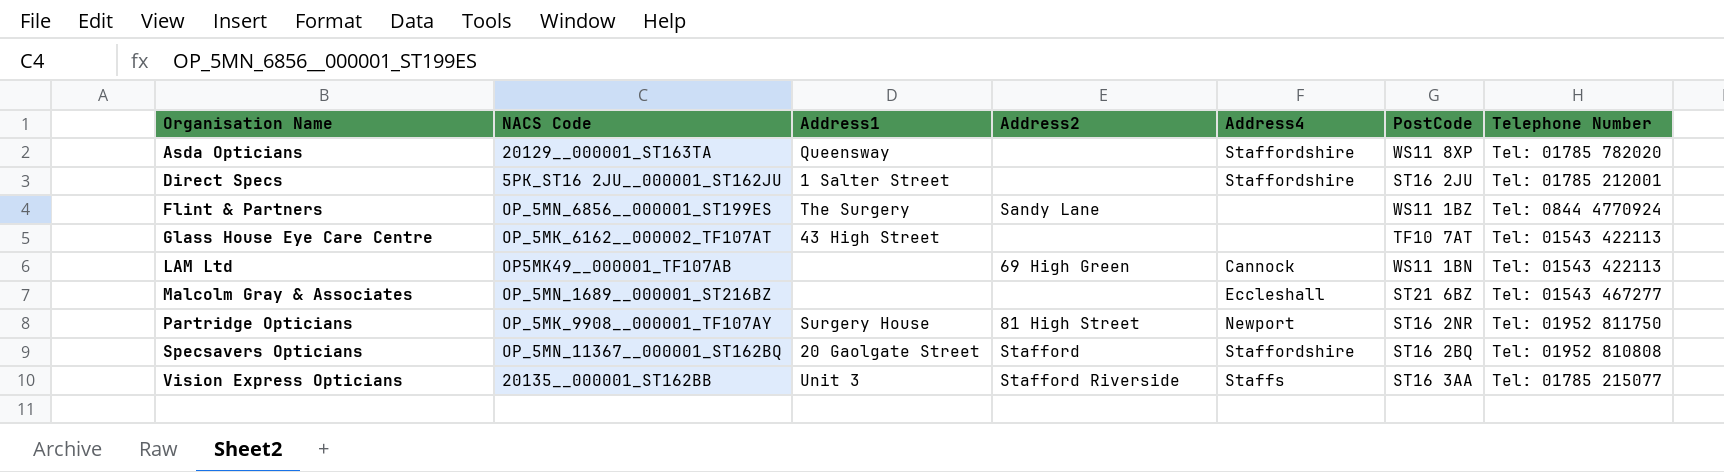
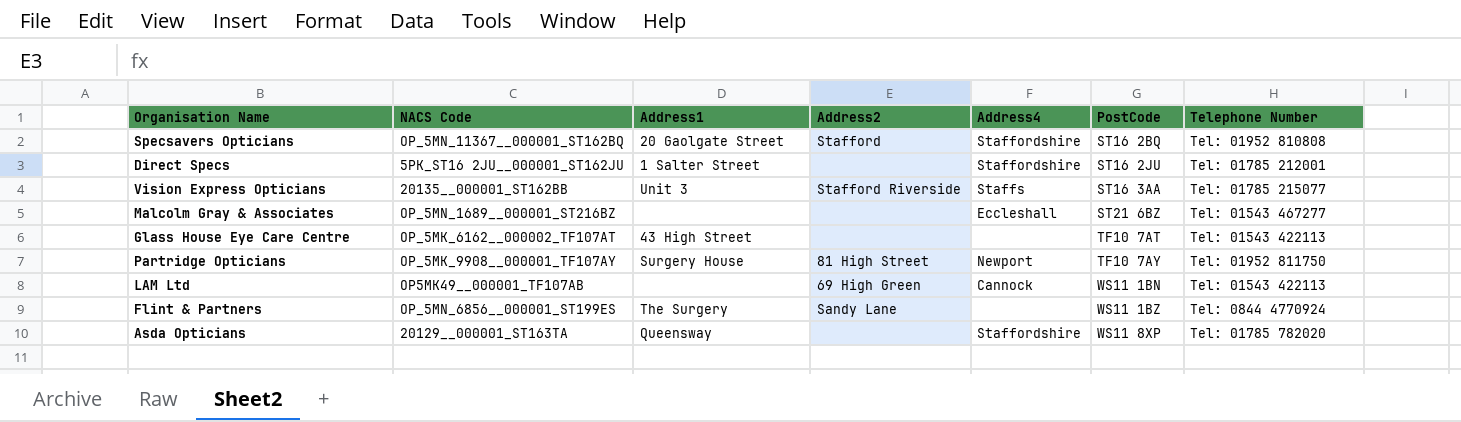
row order: Organisation Name ascending -> PostCode ascending
Partridge Opticians | PostCode: ST16 2NR -> TF10 7AY

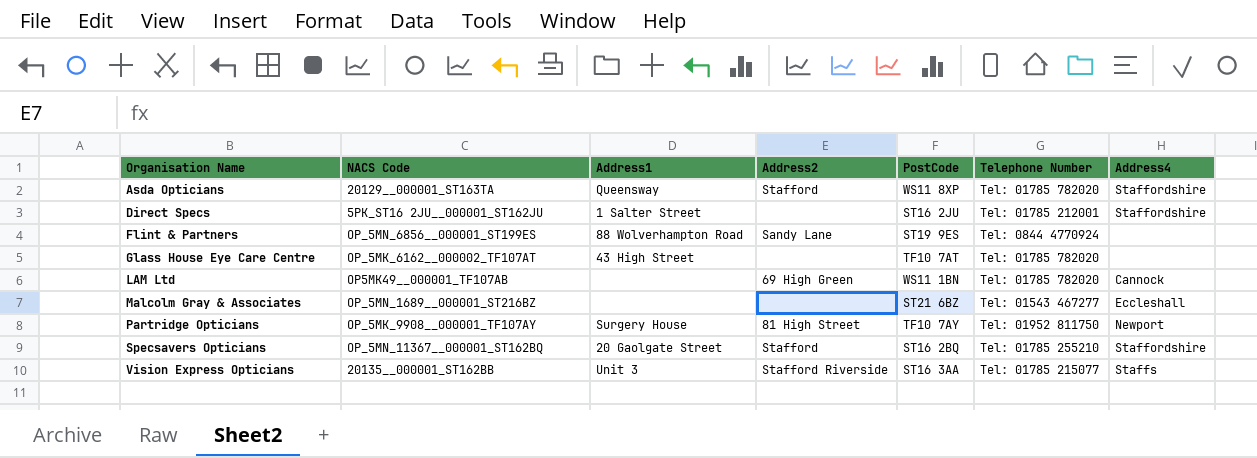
row order: PostCode ascending -> Organisation Name ascending
column Address4 | position: 5 -> 7
Asda Opticians | Address2: none -> Stafford
Flint & Partners | Address1: The Surgery -> 88 Wolverhampton Road
Flint & Partners | PostCode: WS11 1BZ -> ST19 9ES
Glass House Eye Care Centre | Telephone Number: Tel: 01543 422113 -> Tel: 01785 782020
LAM Ltd | Telephone Number: Tel: 01543 422113 -> Tel: 01785 782020
Specsavers Opticians | Telephone Number: Tel: 01952 810808 -> Tel: 01785 255210

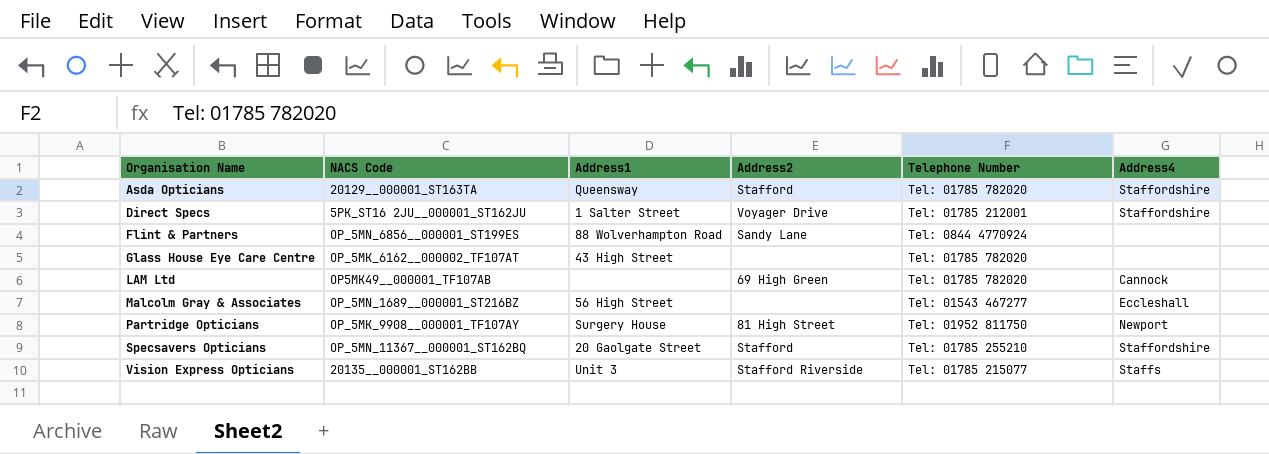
column PostCode | position: 5 -> none
Direct Specs | Address2: none -> Voyager Drive
Malcolm Gray & Associates | Address1: none -> 56 High Street

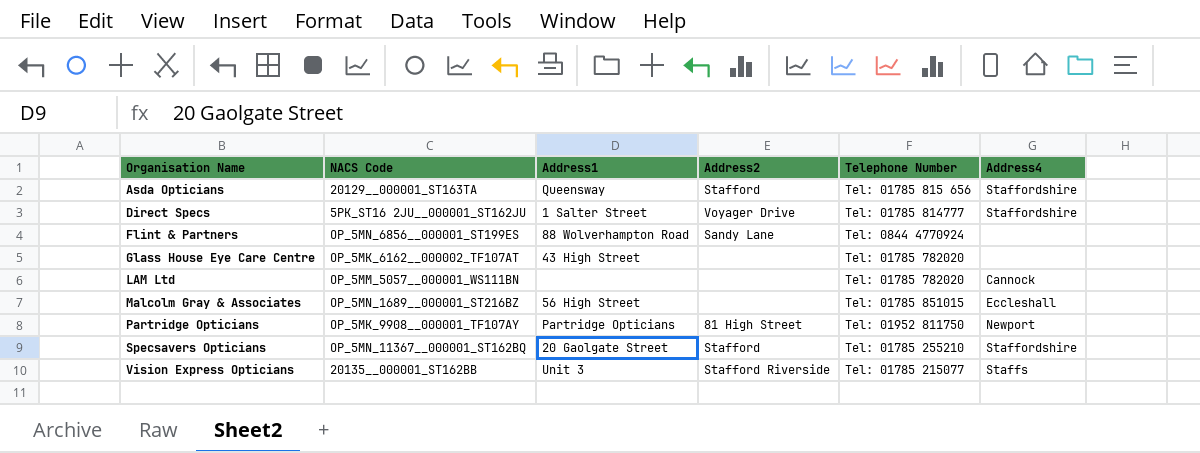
Asda Opticians | Telephone Number: Tel: 01785 782020 -> Tel: 01785 815 656
Direct Specs | Telephone Number: Tel: 01785 212001 -> Tel: 01785 814777
LAM Ltd | NACS Code: OP5MK49__000001_TF107AB -> OP_5MM_5057__000001_WS111BN
LAM Ltd | Address2: 69 High Green -> none
Malcolm Gray & Associates | Telephone Number: Tel: 01543 467277 -> Tel: 01785 851015
Partridge Opticians | Address1: Surgery House -> Partridge Opticians

